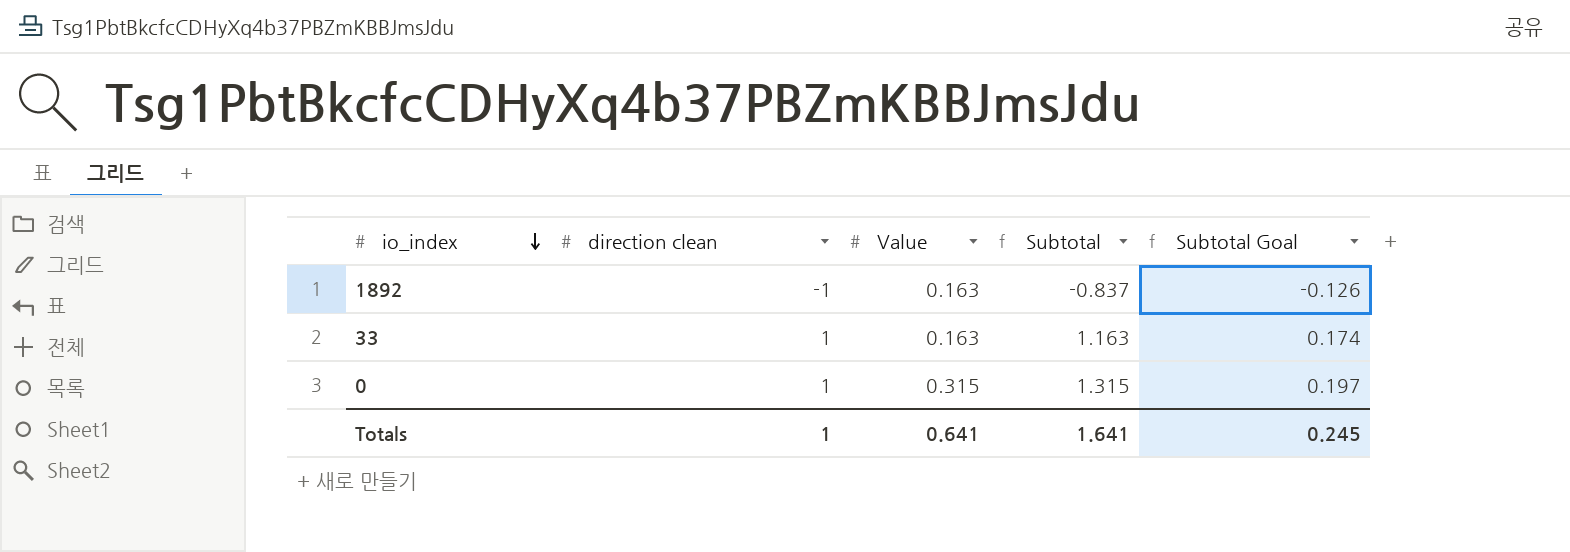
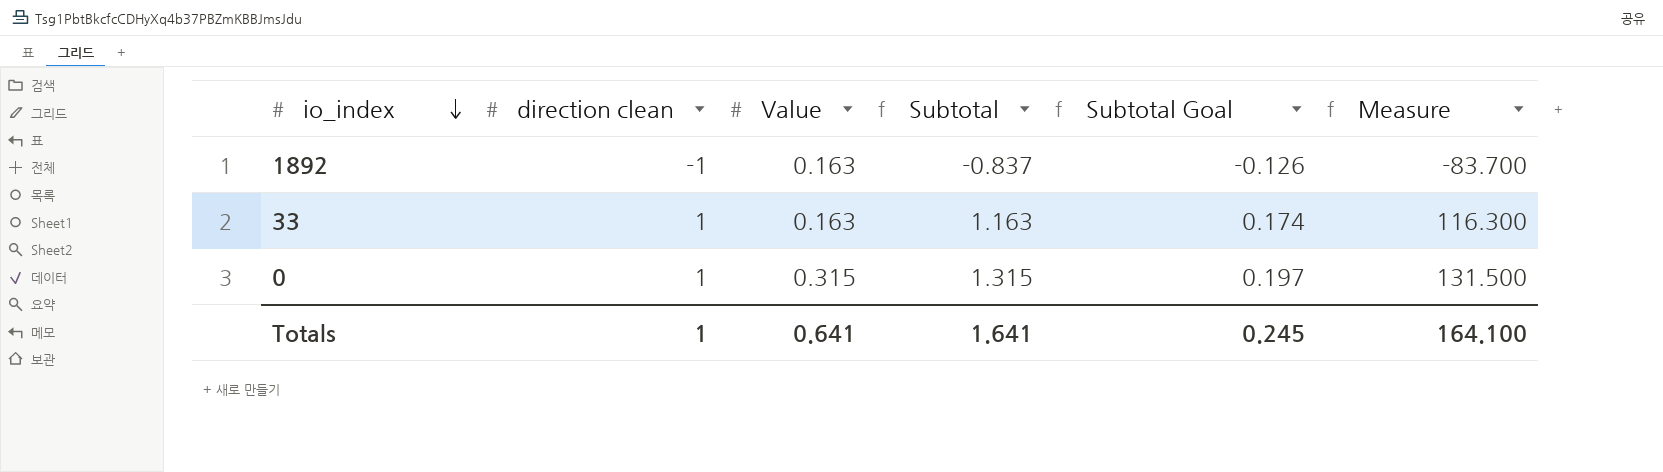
column Measure | formula: none -> [Subtotal] * 100

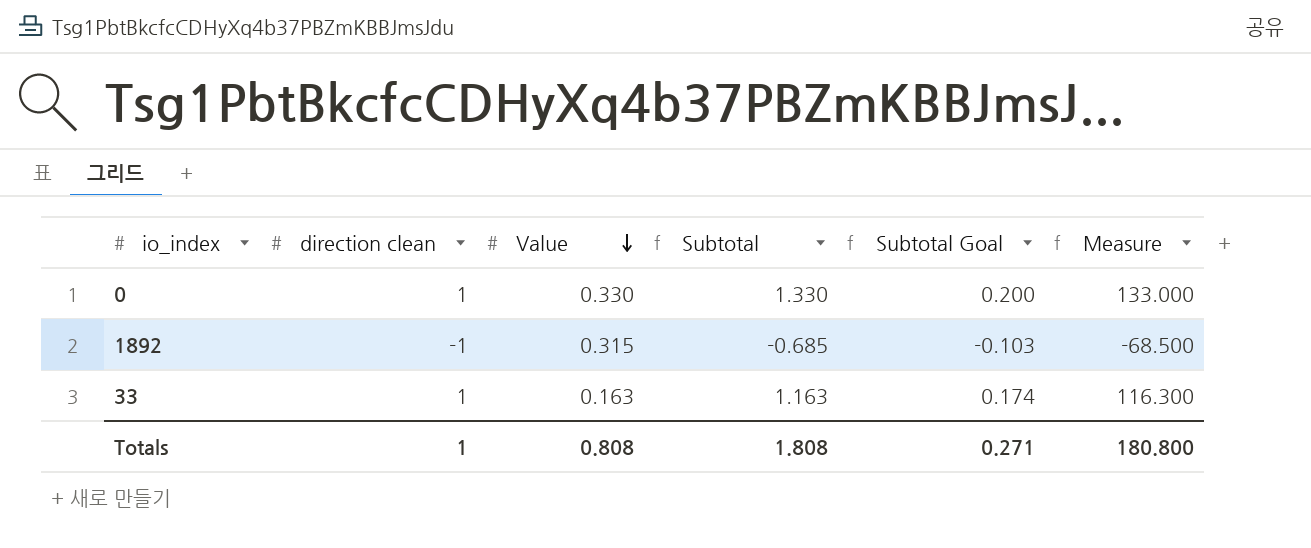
row order: io_index descending -> Value descending
0 | Value: 0.315 -> 0.330
0 | Subtotal: 1.315 -> 1.330
0 | Subtotal Goal: 0.197 -> 0.200
0 | Measure: 131.500 -> 133.000
1892 | Value: 0.163 -> 0.315
1892 | Subtotal: -0.837 -> -0.685
1892 | Subtotal Goal: -0.126 -> -0.103
1892 | Measure: -83.700 -> -68.500
Totals | Value: 0.641 -> 0.808
Totals | Subtotal: 1.641 -> 1.808
Totals | Subtotal Goal: 0.245 -> 0.271
Totals | Measure: 164.100 -> 180.800

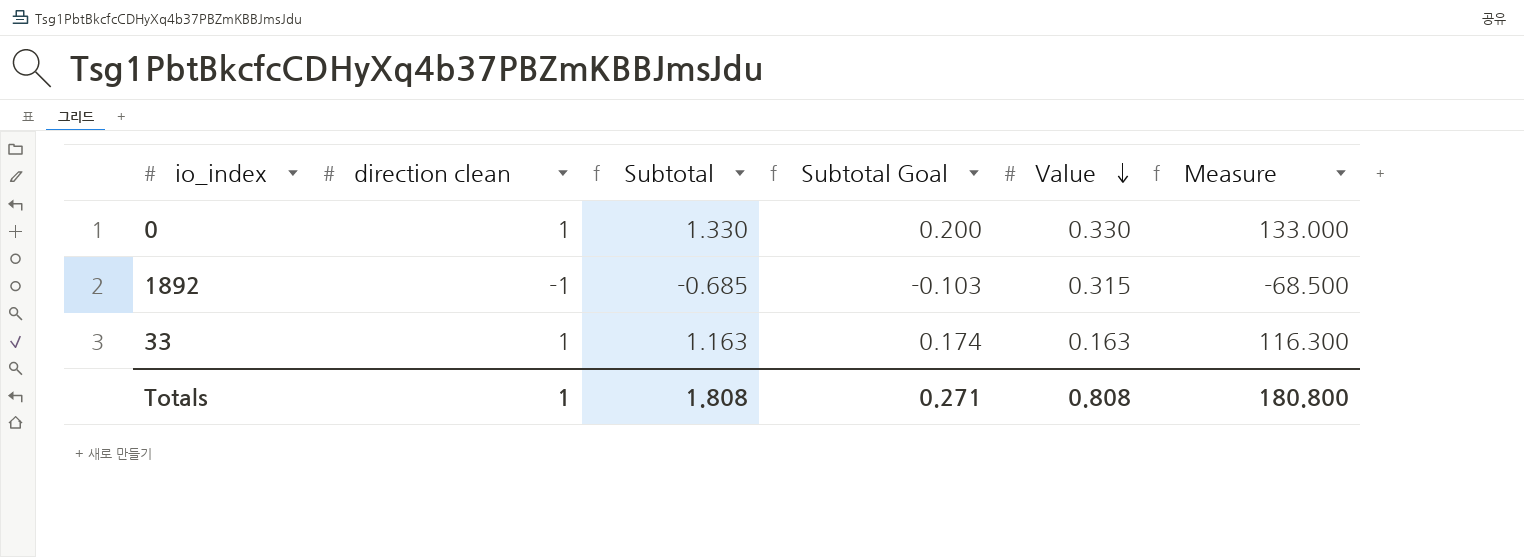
column Value | position: 3 -> 5

